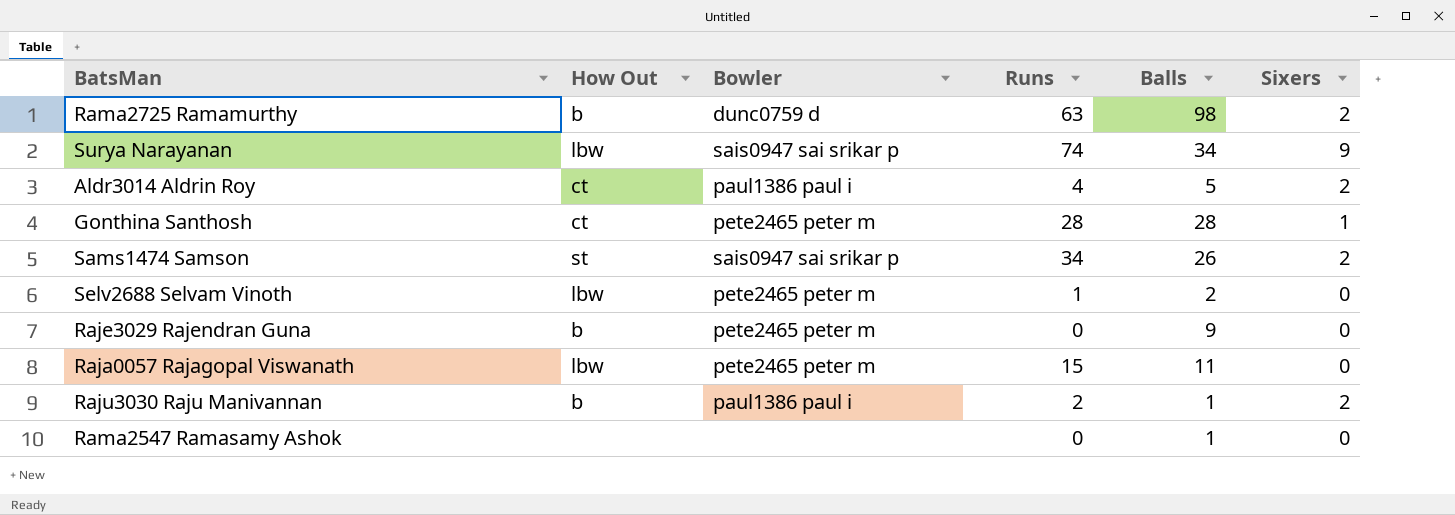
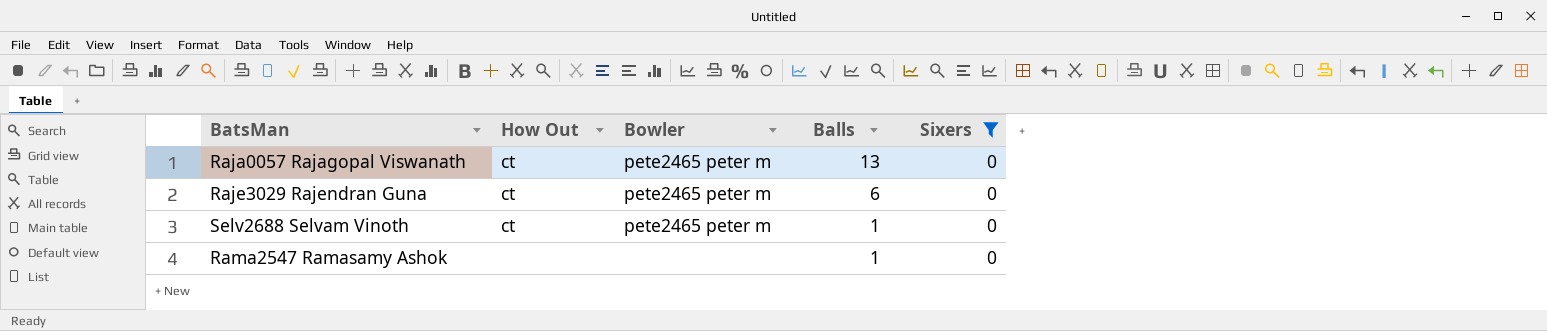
filter: none -> Sixers = 0
row order: none -> Balls descending
column Runs | position: 4 -> none
Raja0057 Rajagopal Viswanath | How Out: lbw -> ct
Raja0057 Rajagopal Viswanath | Balls: 11 -> 13
Raje3029 Rajendran Guna | How Out: b -> ct
Raje3029 Rajendran Guna | Balls: 9 -> 6
Selv2688 Selvam Vinoth | How Out: lbw -> ct
Selv2688 Selvam Vinoth | Balls: 2 -> 1

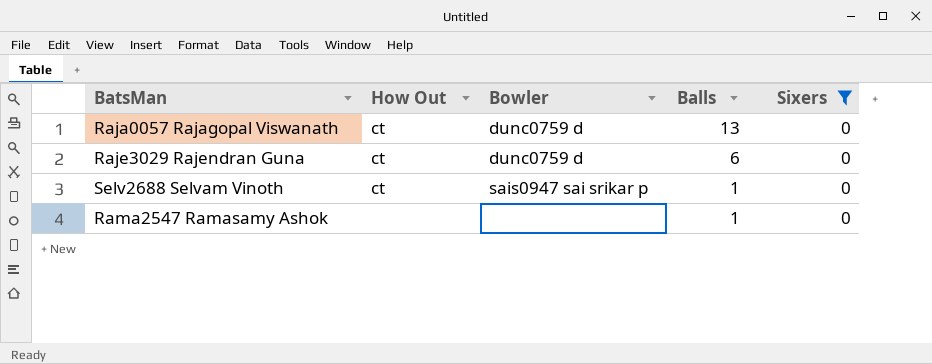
Raja0057 Rajagopal Viswanath | Bowler: pete2465 peter m -> dunc0759 d
Raje3029 Rajendran Guna | Bowler: pete2465 peter m -> dunc0759 d
Selv2688 Selvam Vinoth | Bowler: pete2465 peter m -> sais0947 sai srikar p

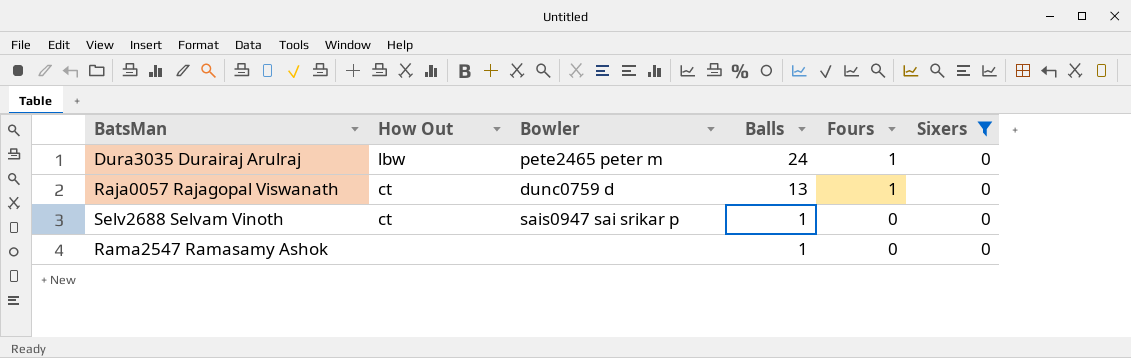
column Fours | position: none -> 5
row Raje3029 Rajendran Guna: ct | dunc0759 d | 6 | 0 -> none
row Dura3035 Durairaj Arulraj: none -> lbw | pete2465 peter m | 24 | 1 | 0

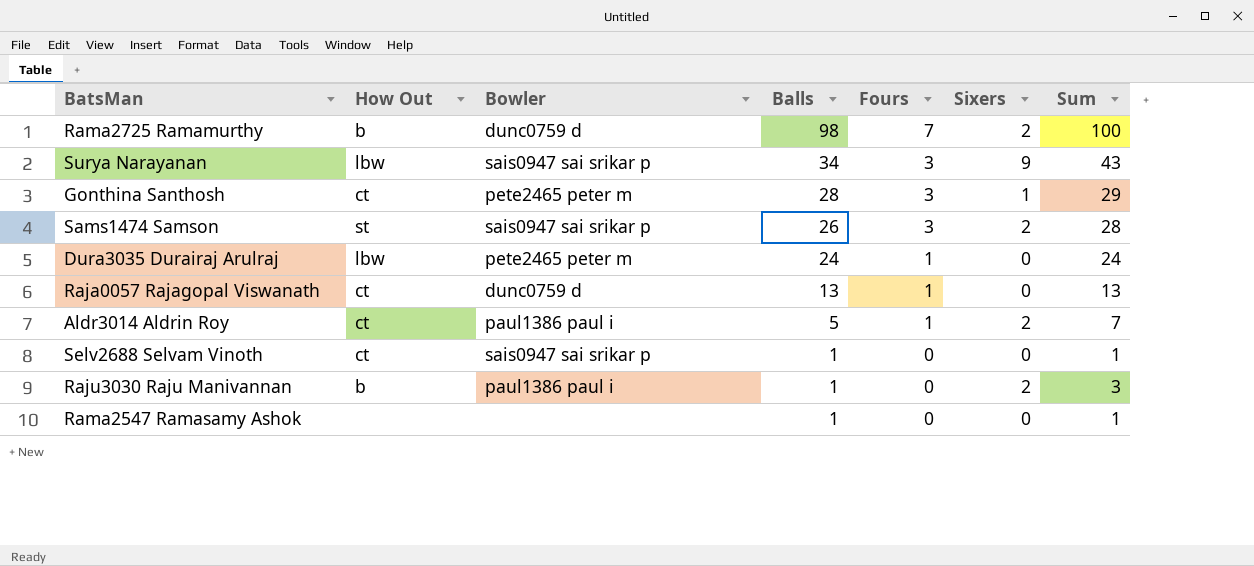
filter: Sixers = 0 -> none
column Sum | formula: none -> [Balls] + [Sixers]

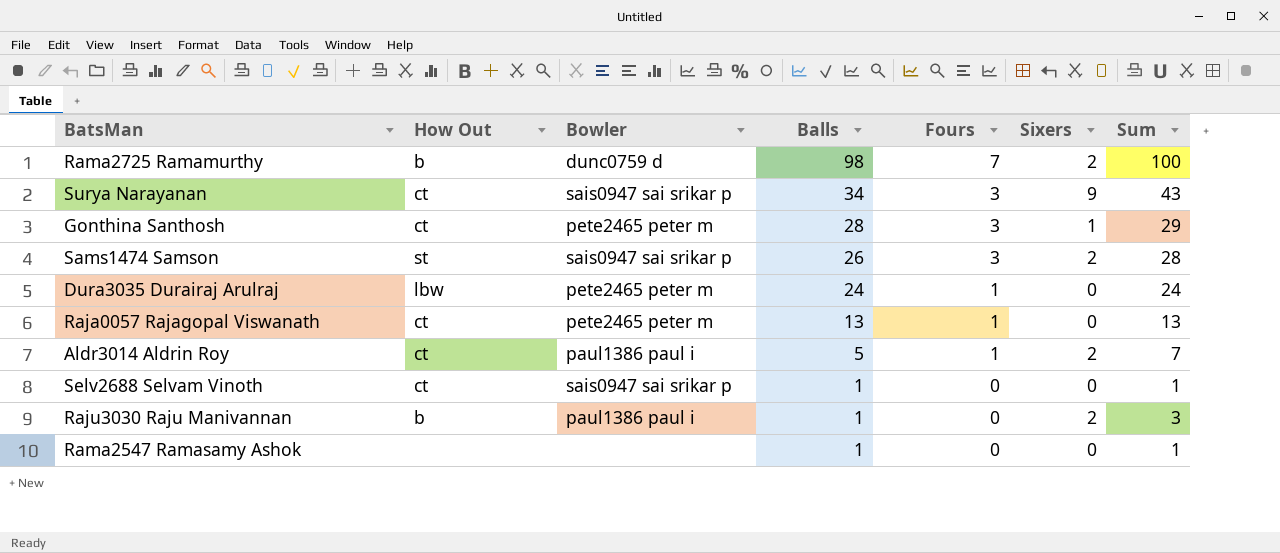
Surya Narayanan | How Out: lbw -> ct
Raja0057 Rajagopal Viswanath | Bowler: dunc0759 d -> pete2465 peter m

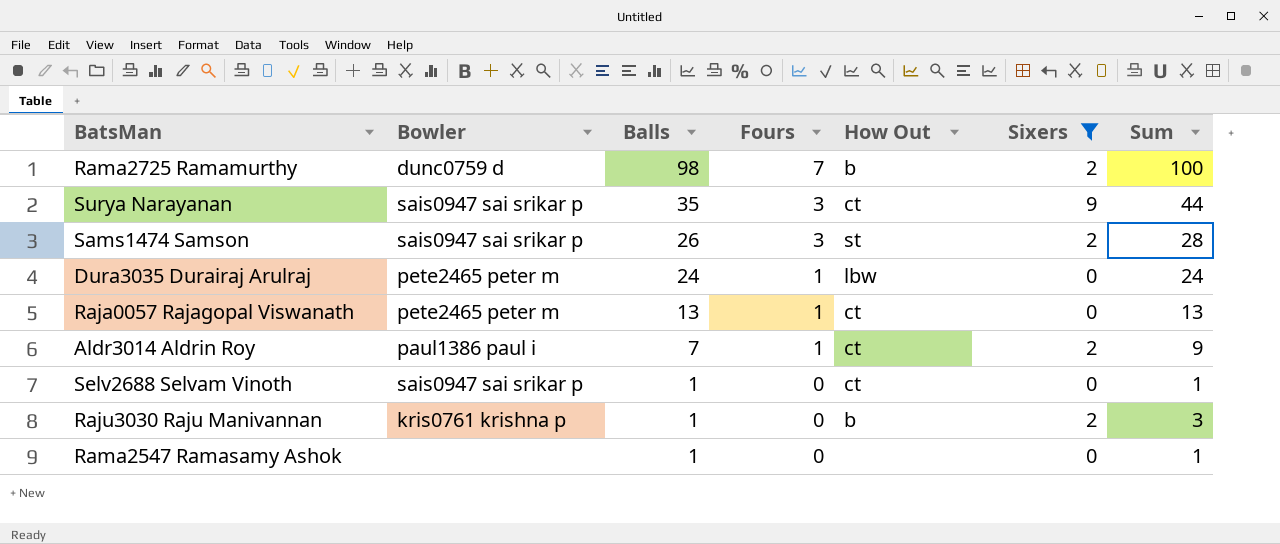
filter: none -> Sixers != 1
column How Out | position: 2 -> 5
Surya Narayanan | Balls: 34 -> 35
Surya Narayanan | Sum: 43 -> 44
Aldr3014 Aldrin Roy | Balls: 5 -> 7
Aldr3014 Aldrin Roy | Sum: 7 -> 9
Raju3030 Raju Manivannan | Bowler: paul1386 paul i -> kris0761 krishna p

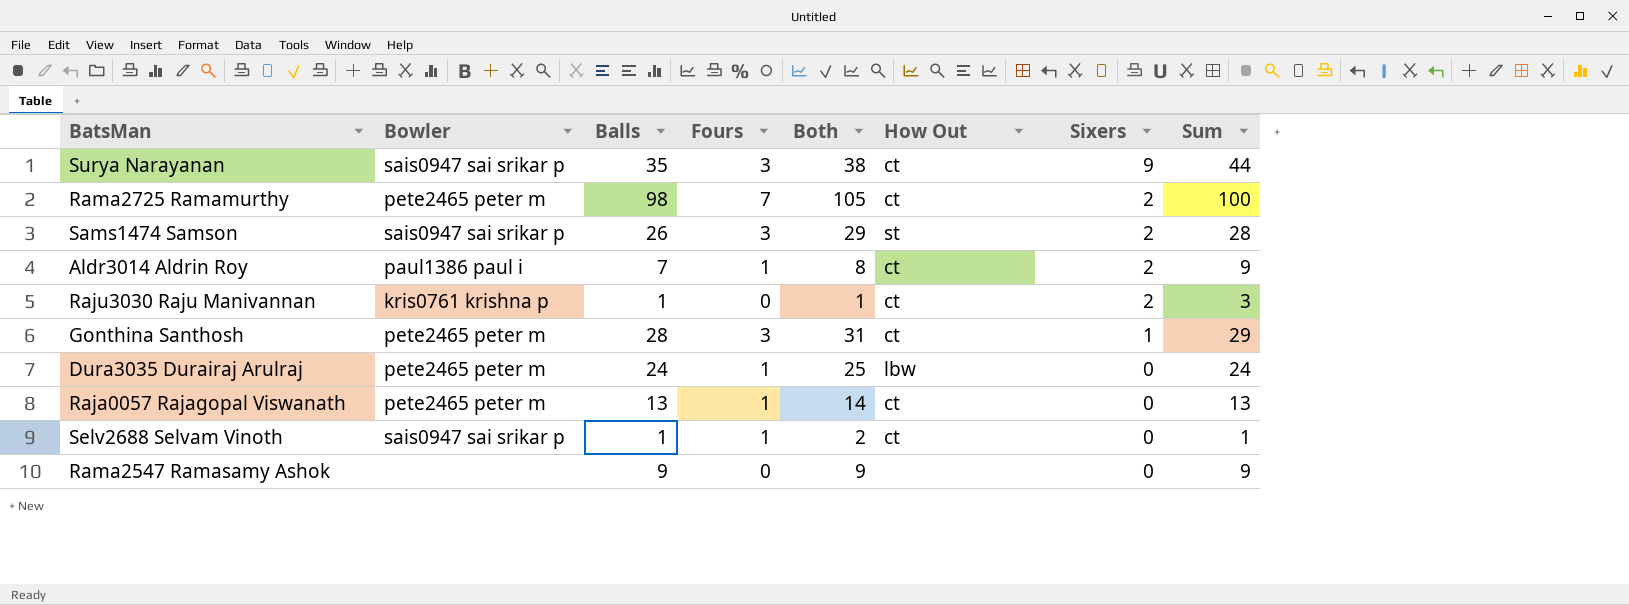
filter: Sixers != 1 -> none
row order: Balls descending -> Sixers descending
column Both | formula: none -> [Balls] + [Fours]
Rama2725 Ramamurthy | Bowler: dunc0759 d -> pete2465 peter m
Rama2725 Ramamurthy | How Out: b -> ct
Raju3030 Raju Manivannan | How Out: b -> ct
Selv2688 Selvam Vinoth | Fours: 0 -> 1
Rama2547 Ramasamy Ashok | Balls: 1 -> 9
Rama2547 Ramasamy Ashok | Sum: 1 -> 9

